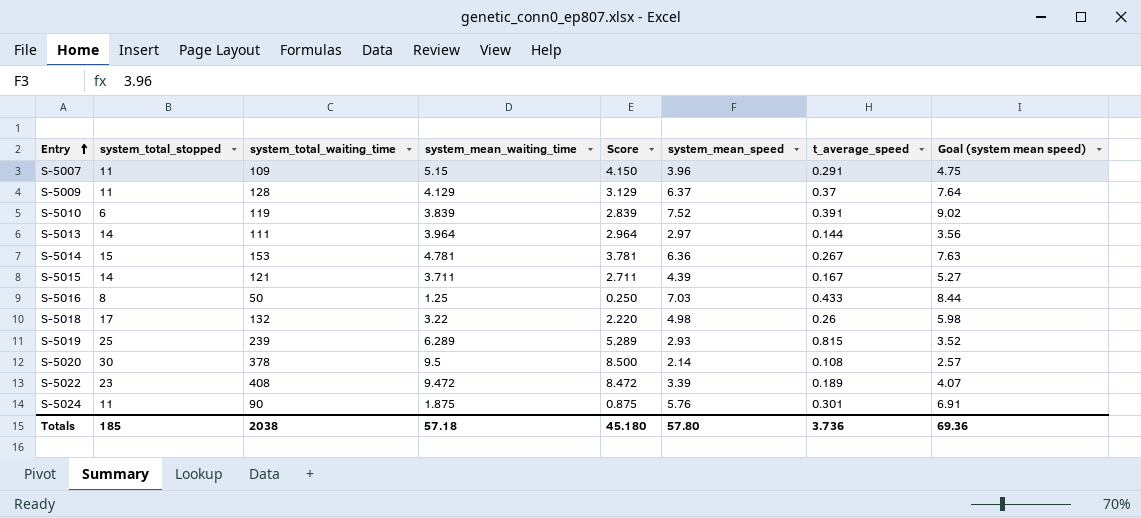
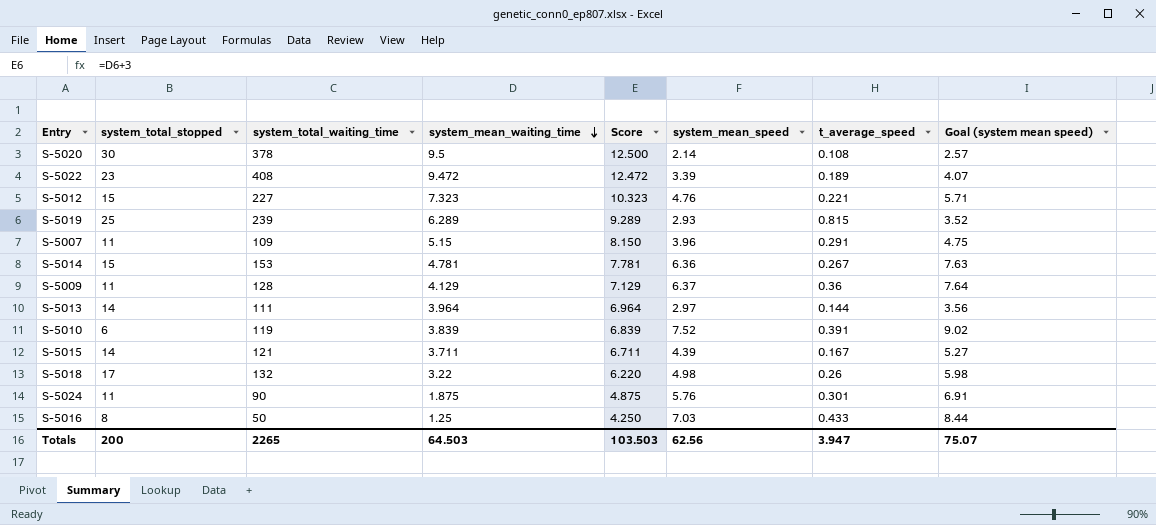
row order: Entry ascending -> system_mean_waiting_time descending
column Score | formula: [system_mean_waiting_time] - 1 -> [system_mean_waiting_time] + 3
row S-5012: none -> 15 | 227 | 7.323 | 10.323 | 4.76 | 0.221 | 5.71
S-5009 | t_average_speed: 0.37 -> 0.36
Totals | system_total_stopped: 185 -> 200
Totals | system_total_waiting_time: 2038 -> 2265
Totals | system_mean_waiting_time: 57.18 -> 64.503
Totals | Score: 45.180 -> 103.503
Totals | system_mean_speed: 57.80 -> 62.56
Totals | t_average_speed: 3.736 -> 3.947
Totals | Goal (system mean speed): 69.36 -> 75.07

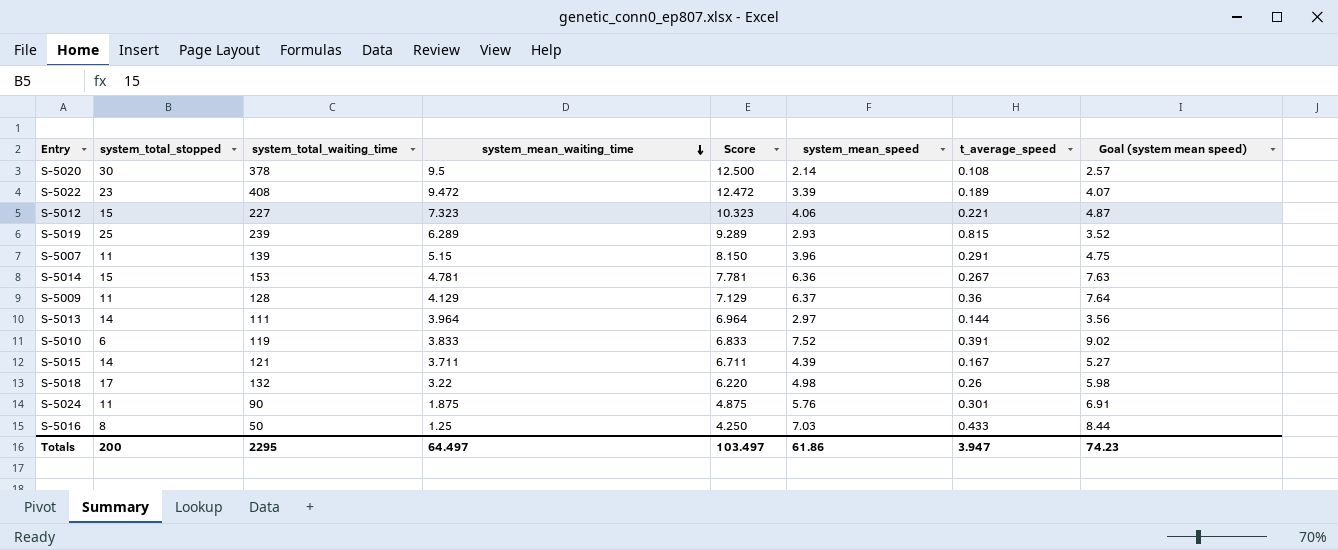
S-5012 | system_mean_speed: 4.76 -> 4.06
S-5012 | Goal (system mean speed): 5.71 -> 4.87
S-5007 | system_total_waiting_time: 109 -> 139
S-5010 | system_mean_waiting_time: 3.839 -> 3.833
S-5010 | Score: 6.839 -> 6.833
Totals | system_total_waiting_time: 2265 -> 2295
Totals | system_mean_waiting_time: 64.503 -> 64.497
Totals | Score: 103.503 -> 103.497
Totals | system_mean_speed: 62.56 -> 61.86
Totals | Goal (system mean speed): 75.07 -> 74.23

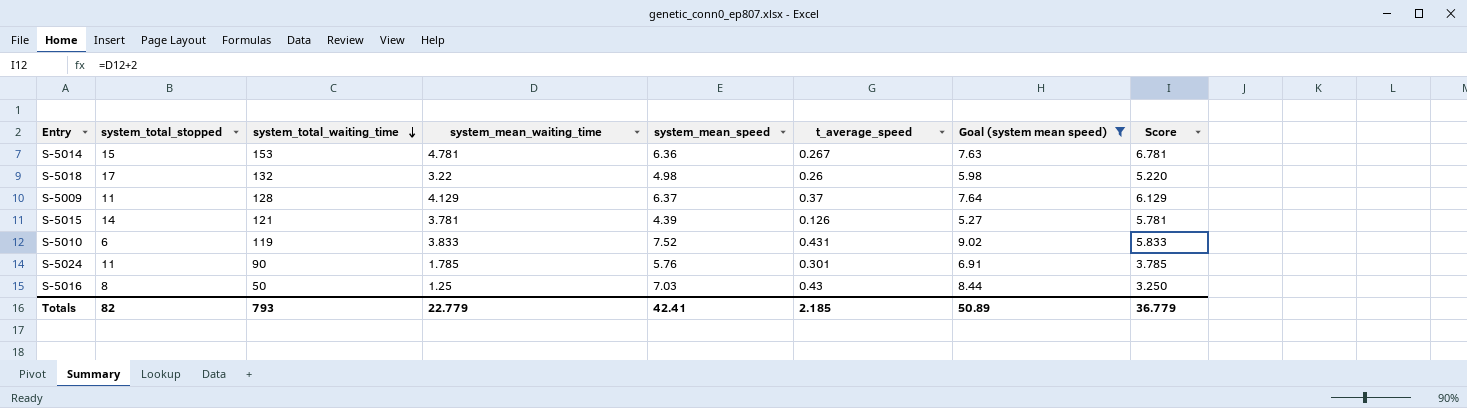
filter: none -> Goal (system mean speed) >= 5.27
row order: system_mean_waiting_time descending -> system_total_waiting_time descending
column Score | formula: [system_mean_waiting_time] + 3 -> [system_mean_waiting_time] + 2
column Score | position: 5 -> 8
S-5009 | t_average_speed: 0.36 -> 0.37
S-5015 | system_mean_waiting_time: 3.711 -> 3.781
S-5015 | t_average_speed: 0.167 -> 0.126
S-5010 | t_average_speed: 0.391 -> 0.431
S-5024 | system_mean_waiting_time: 1.875 -> 1.785
S-5016 | t_average_speed: 0.433 -> 0.43
Totals | system_total_stopped: 200 -> 82
Totals | system_total_waiting_time: 2295 -> 793
Totals | system_mean_waiting_time: 64.497 -> 22.779
Totals | system_mean_speed: 61.86 -> 42.41
Totals | t_average_speed: 3.947 -> 2.185
Totals | Goal (system mean speed): 74.23 -> 50.89
Totals | Score: 103.497 -> 36.779

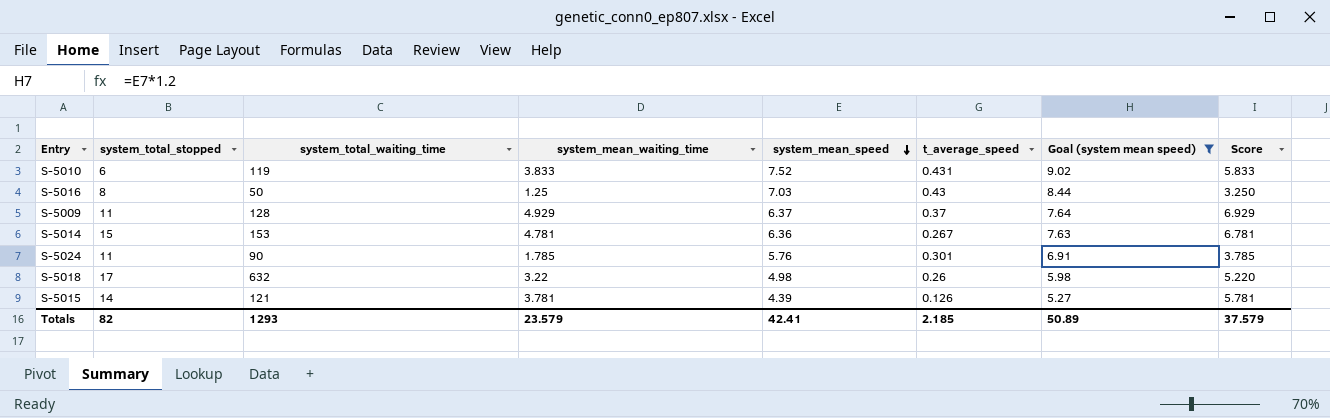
row order: system_total_waiting_time descending -> system_mean_speed descending
S-5009 | system_mean_waiting_time: 4.129 -> 4.929
S-5009 | Score: 6.129 -> 6.929
S-5018 | system_total_waiting_time: 132 -> 632
Totals | system_total_waiting_time: 793 -> 1293
Totals | system_mean_waiting_time: 22.779 -> 23.579
Totals | Score: 36.779 -> 37.579

